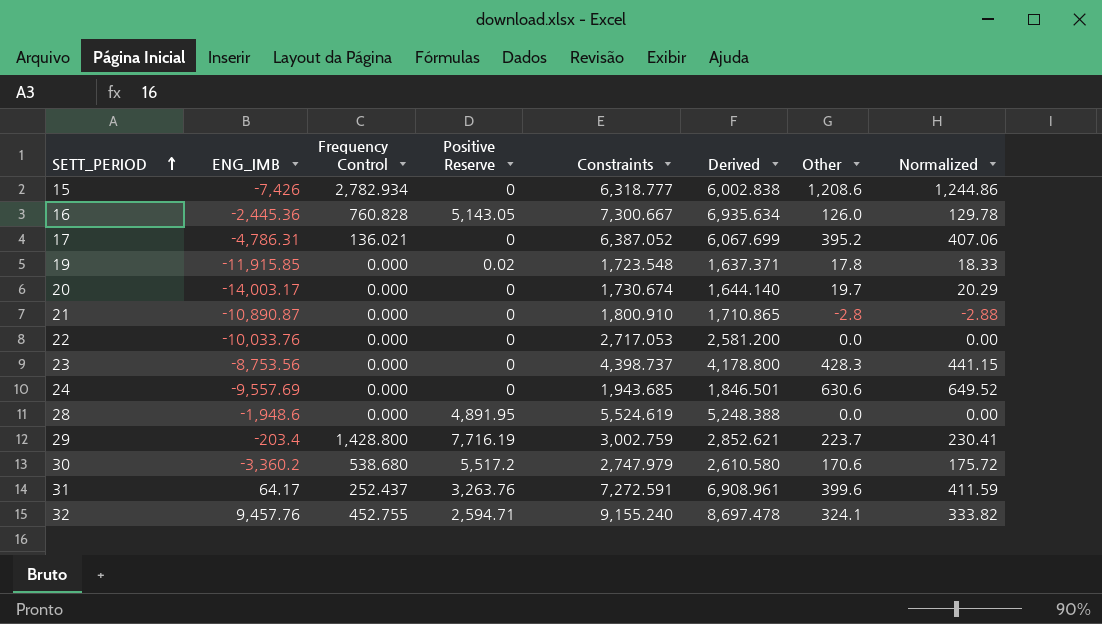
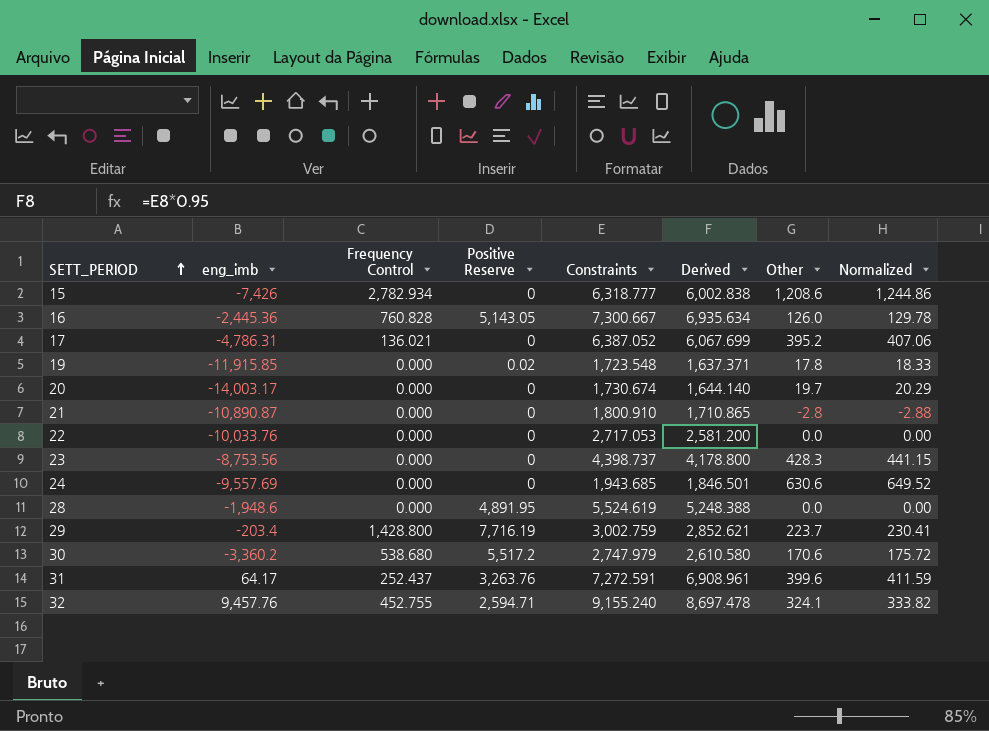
column name: ENG_IMB -> eng_imb

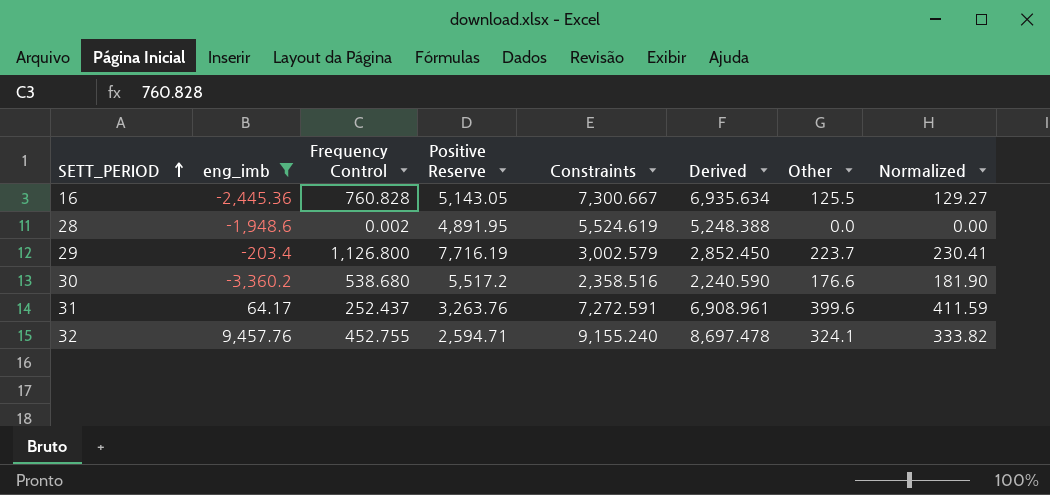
filter: none -> eng_imb >= -3,360.2
16 | Other: 126.0 -> 125.5
16 | Normalized: 129.78 -> 129.27
28 | Frequency Control: 0.000 -> 0.002
29 | Frequency Control: 1,428.800 -> 1,126.800
29 | Constraints: 3,002.759 -> 3,002.579
29 | Derived: 2,852.621 -> 2,852.450
30 | Constraints: 2,747.979 -> 2,358.516
30 | Derived: 2,610.580 -> 2,240.590
30 | Other: 170.6 -> 176.6
30 | Normalized: 175.72 -> 181.90

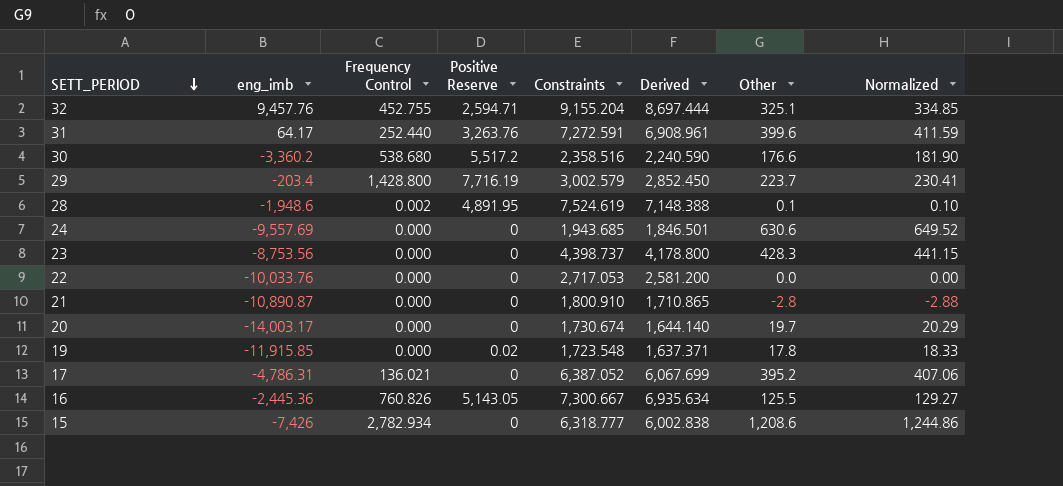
filter: eng_imb >= -3,360.2 -> none
row order: SETT_PERIOD ascending -> SETT_PERIOD descending
32 | Constraints: 9,155.240 -> 9,155.204
32 | Derived: 8,697.478 -> 8,697.444
32 | Other: 324.1 -> 325.1
32 | Normalized: 333.82 -> 334.85
31 | Frequency Control: 252.437 -> 252.440
29 | Frequency Control: 1,126.800 -> 1,428.800
28 | Constraints: 5,524.619 -> 7,524.619
28 | Derived: 5,248.388 -> 7,148.388
28 | Other: 0.0 -> 0.1
28 | Normalized: 0.00 -> 0.10
16 | Frequency Control: 760.828 -> 760.826

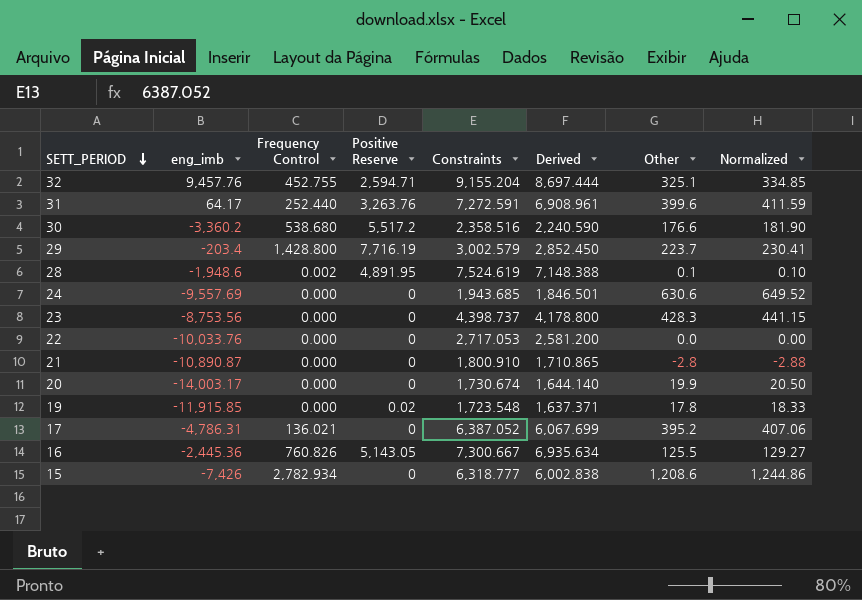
20 | Other: 19.7 -> 19.9
20 | Normalized: 20.29 -> 20.50

